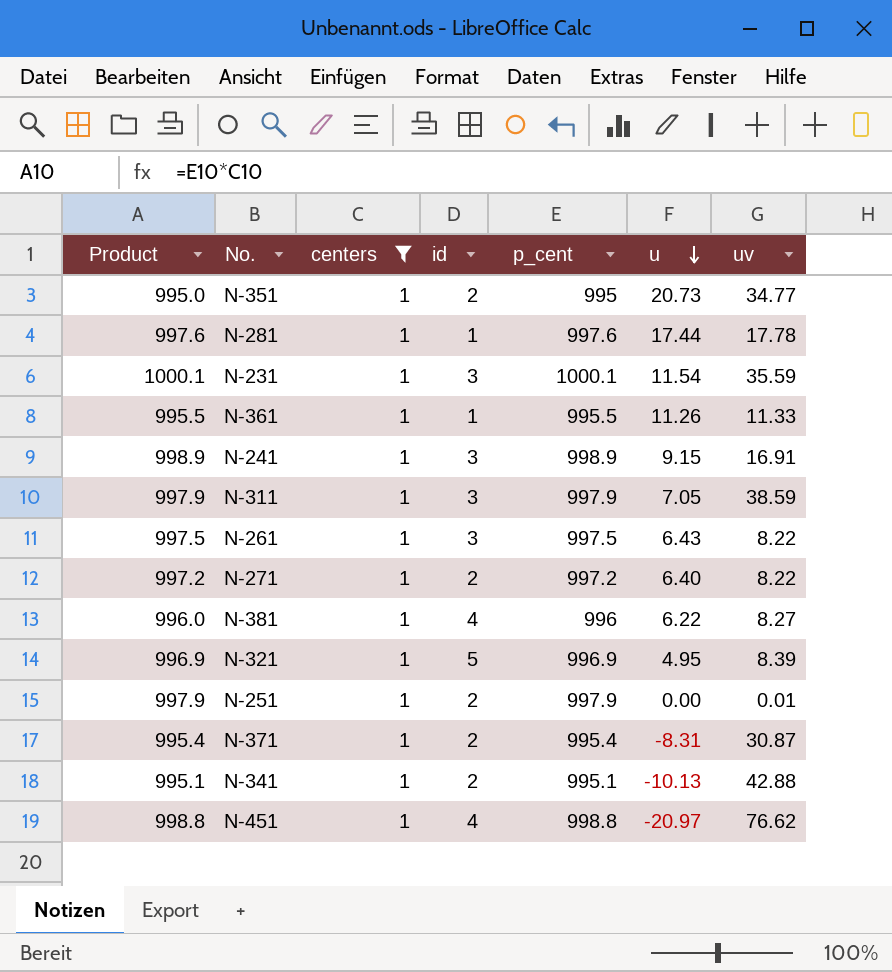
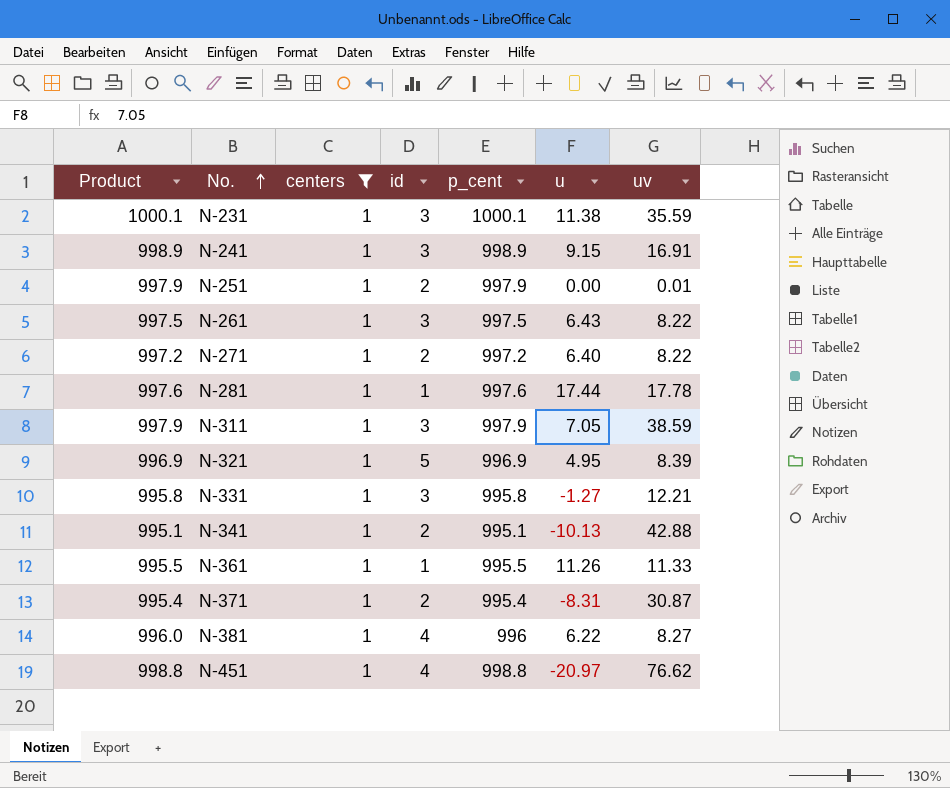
row order: u descending -> No. ascending
row N-351: 995.0 | 1 | 2 | 995 | 20.73 | 34.77 -> none
N-231 | u: 11.54 -> 11.38
row N-331: none -> 995.8 | 1 | 3 | 995.8 | -1.27 | 12.21

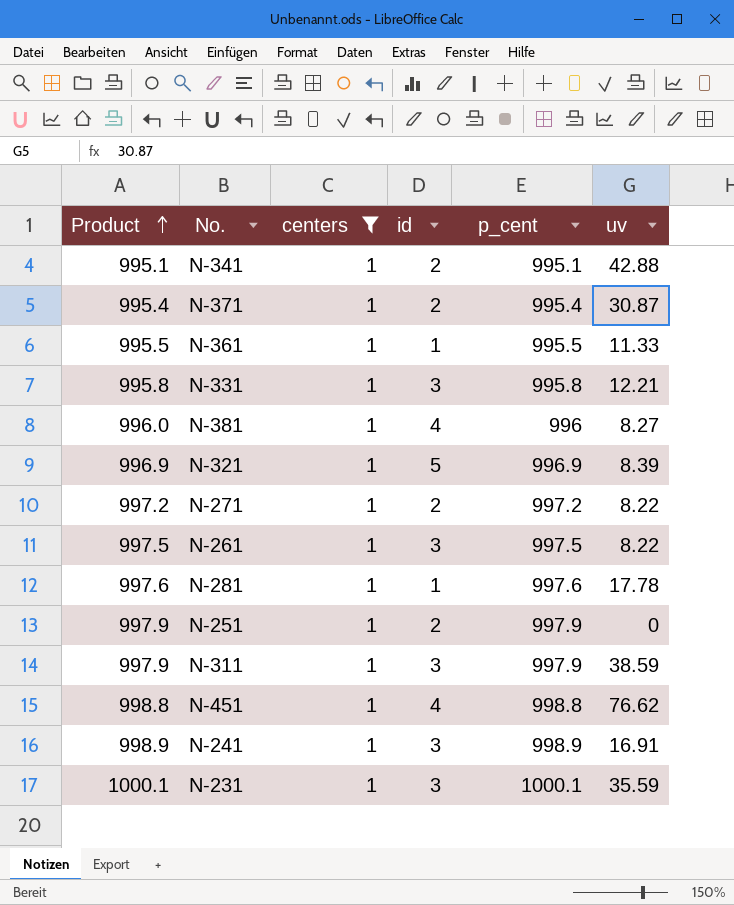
row order: No. ascending -> Product ascending
column u | position: 6 -> none
N-251 | uv: 0.01 -> 0

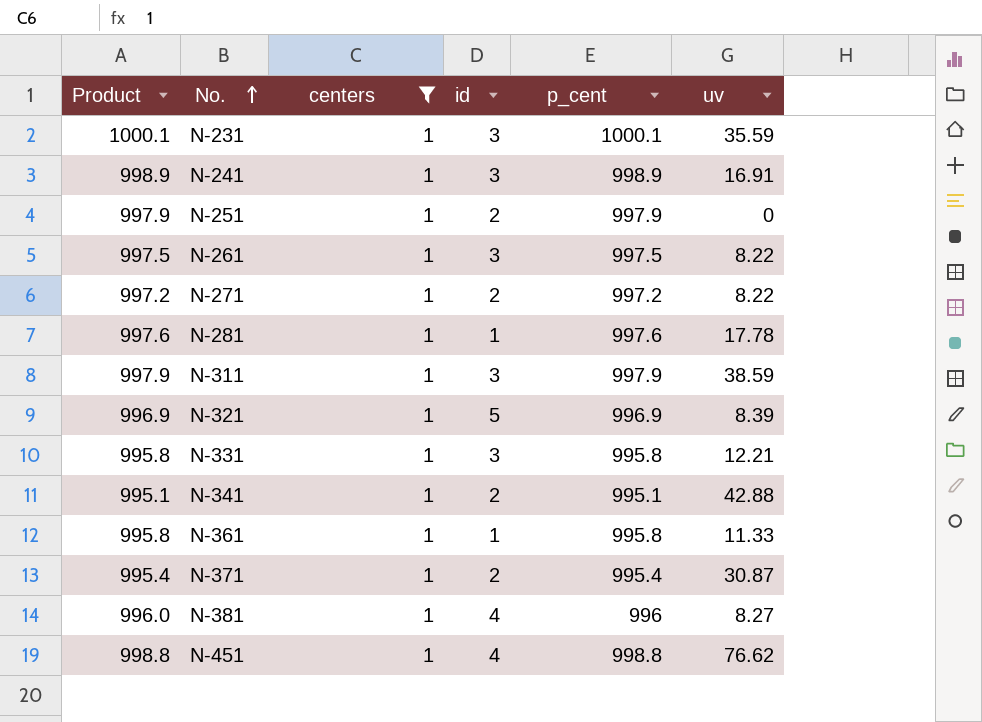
row order: Product ascending -> No. ascending
N-361 | Product: 995.5 -> 995.8
N-361 | p_cent: 995.5 -> 995.8

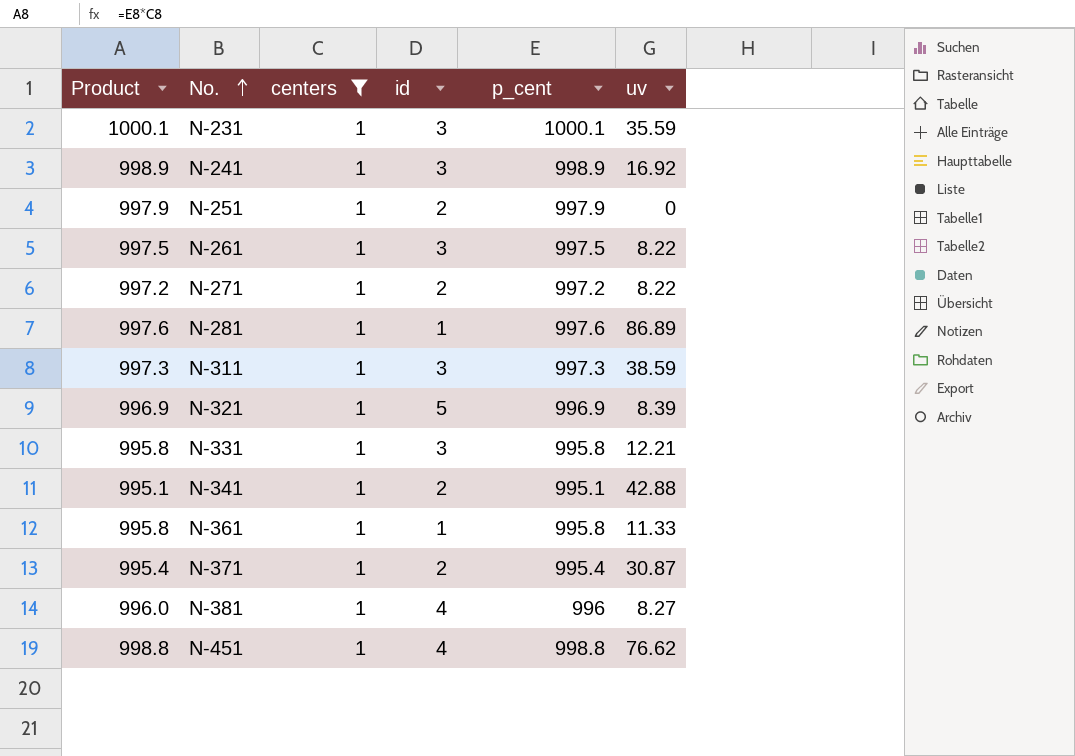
N-241 | uv: 16.91 -> 16.92
N-281 | uv: 17.78 -> 86.89
N-311 | Product: 997.9 -> 997.3
N-311 | p_cent: 997.9 -> 997.3

